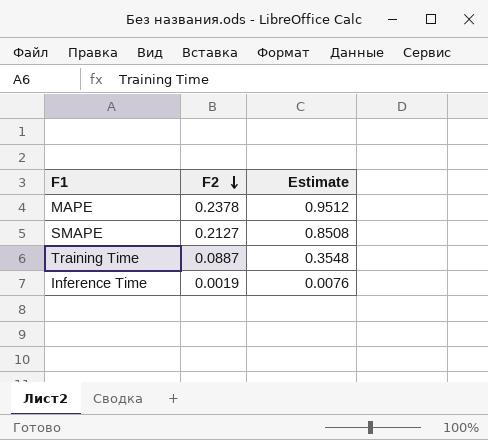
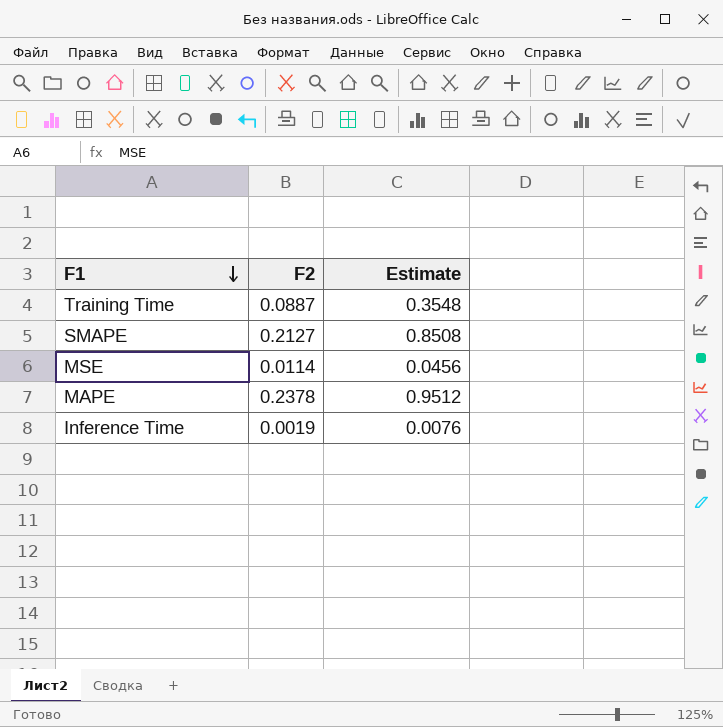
row order: F2 descending -> F1 descending
row MSE: none -> 0.0114 | 0.0456

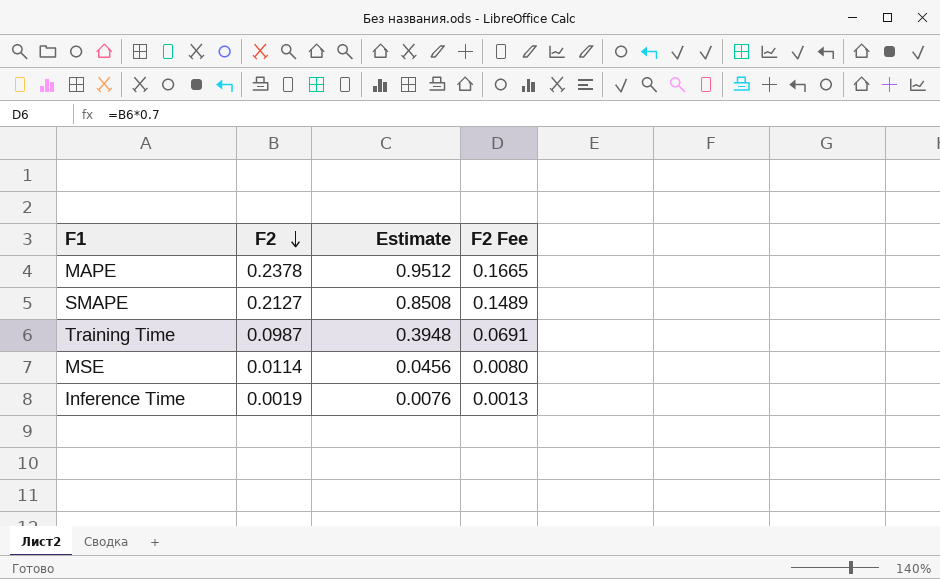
row order: F1 descending -> F2 descending
column F2 Fee | formula: none -> [F2] * 0.7
Training Time | F2: 0.0887 -> 0.0987
Training Time | Estimate: 0.3548 -> 0.3948

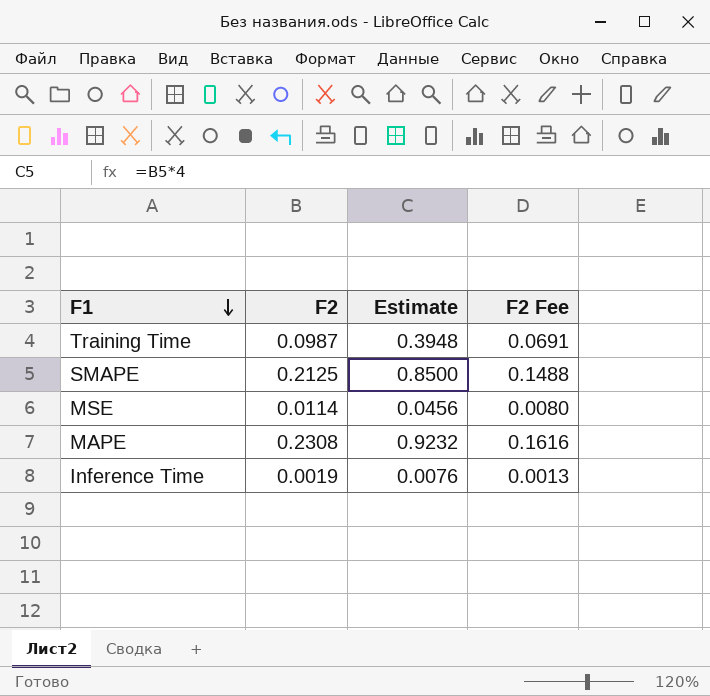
row order: F2 descending -> F1 descending
SMAPE | F2: 0.2127 -> 0.2125
SMAPE | Estimate: 0.8508 -> 0.8500
SMAPE | F2 Fee: 0.1489 -> 0.1488
MAPE | F2: 0.2378 -> 0.2308
MAPE | Estimate: 0.9512 -> 0.9232
MAPE | F2 Fee: 0.1665 -> 0.1616

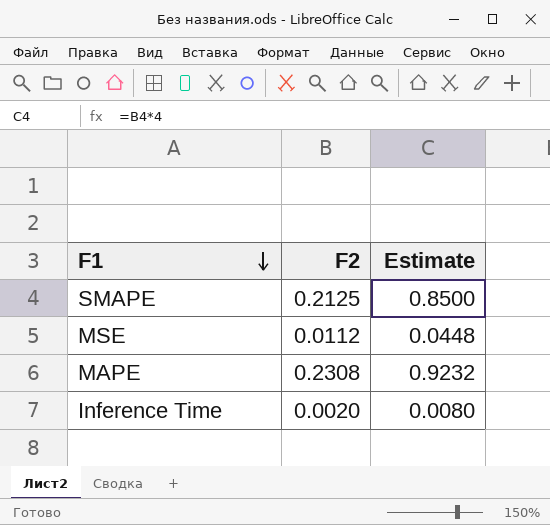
column F2 Fee | formula: [F2] * 0.7 -> none
row Training Time: 0.0987 | 0.3948 | 0.0691 -> none
MSE | F2: 0.0114 -> 0.0112
MSE | Estimate: 0.0456 -> 0.0448
Inference Time | F2: 0.0019 -> 0.0020
Inference Time | Estimate: 0.0076 -> 0.0080

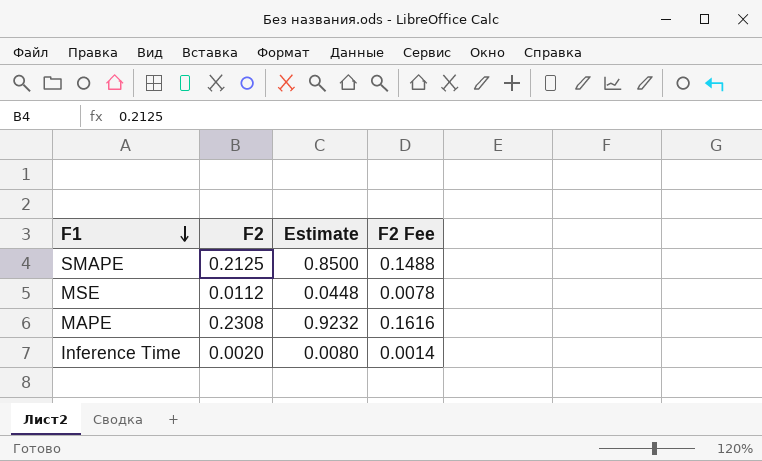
column F2 Fee | formula: none -> [F2] * 0.7

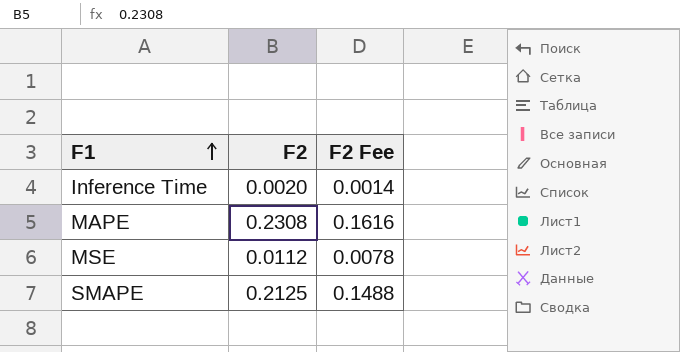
row order: F1 descending -> F1 ascending
column Estimate | formula: [F2] * 4 -> none

